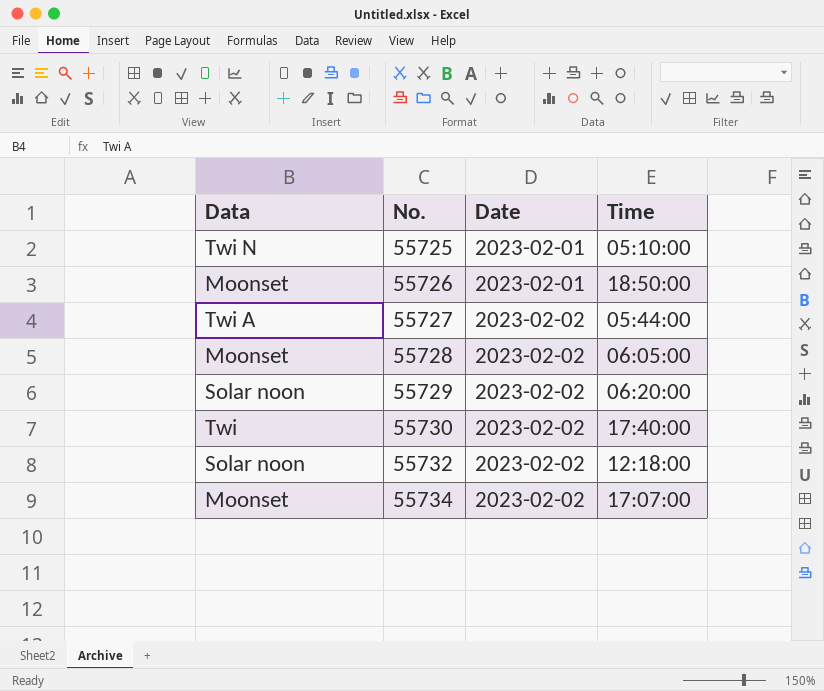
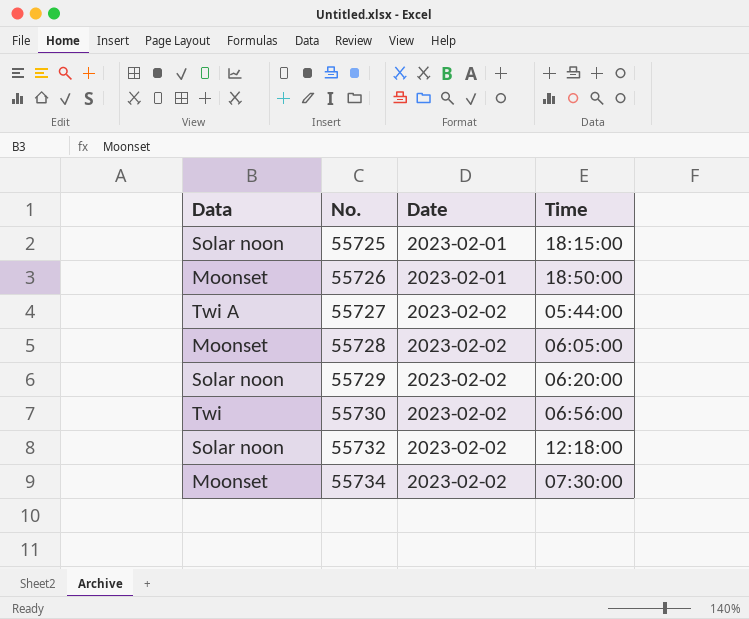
55725 | Data: Twi N -> Solar noon
55725 | Time: 05:10:00 -> 18:15:00
55730 | Time: 17:40:00 -> 06:56:00
55734 | Time: 17:07:00 -> 07:30:00

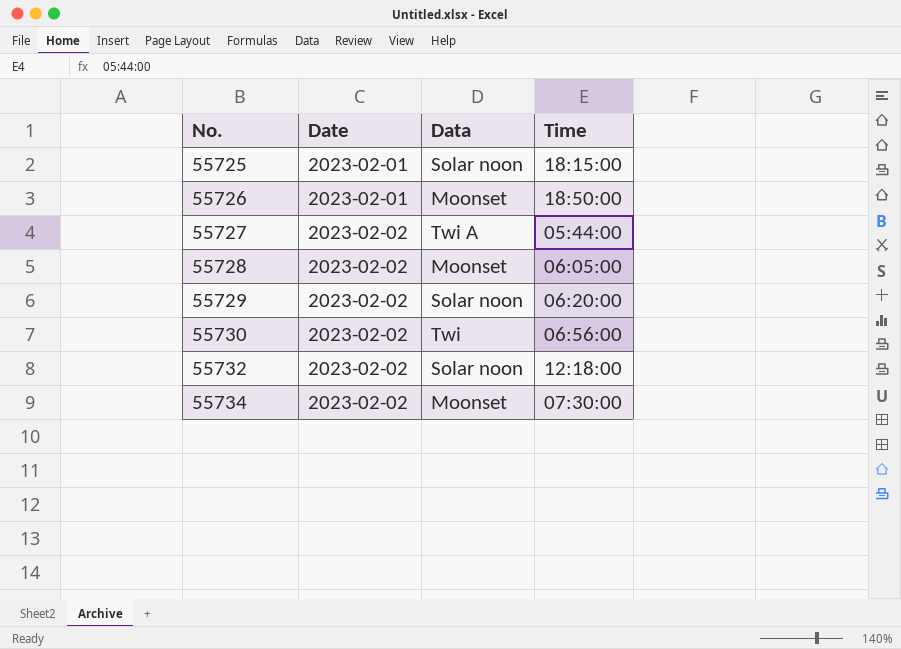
column Data | position: 1 -> 3

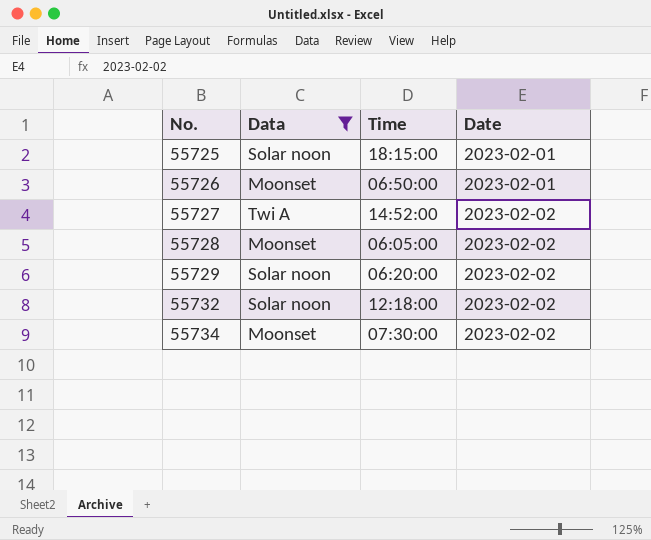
filter: none -> Data != Twi
column Date | position: 2 -> 4
55726 | Time: 18:50:00 -> 06:50:00
55727 | Time: 05:44:00 -> 14:52:00

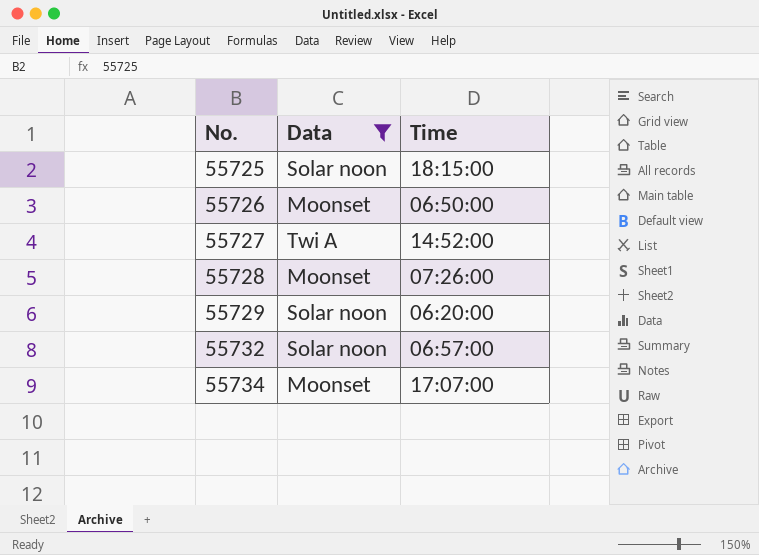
column Date | position: 4 -> none
55728 | Time: 06:05:00 -> 07:26:00
55732 | Time: 12:18:00 -> 06:57:00
55734 | Time: 07:30:00 -> 17:07:00

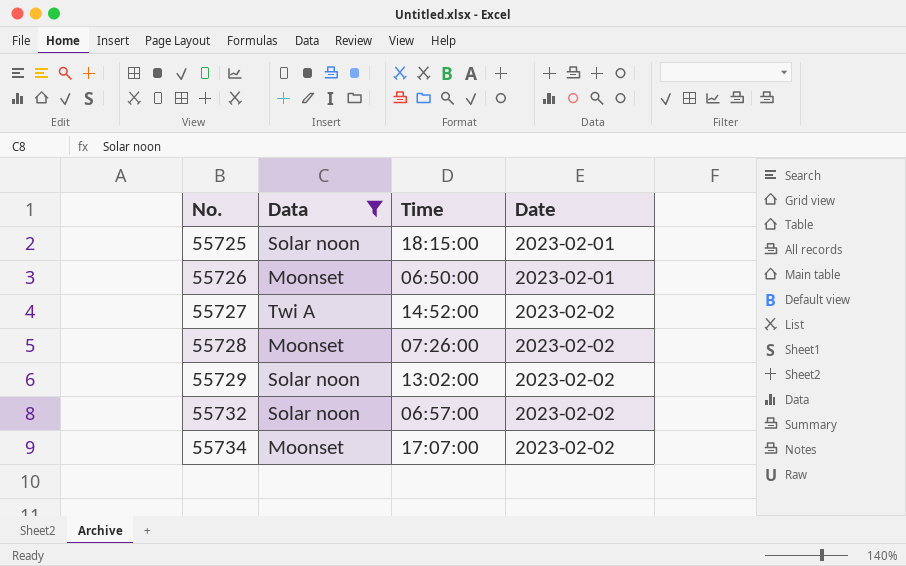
column Date | position: none -> 4
55729 | Time: 06:20:00 -> 13:02:00

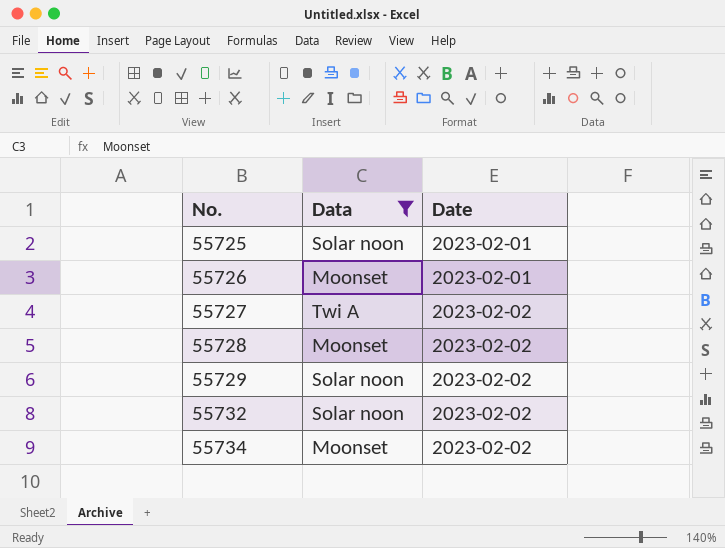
column Time | position: 3 -> none

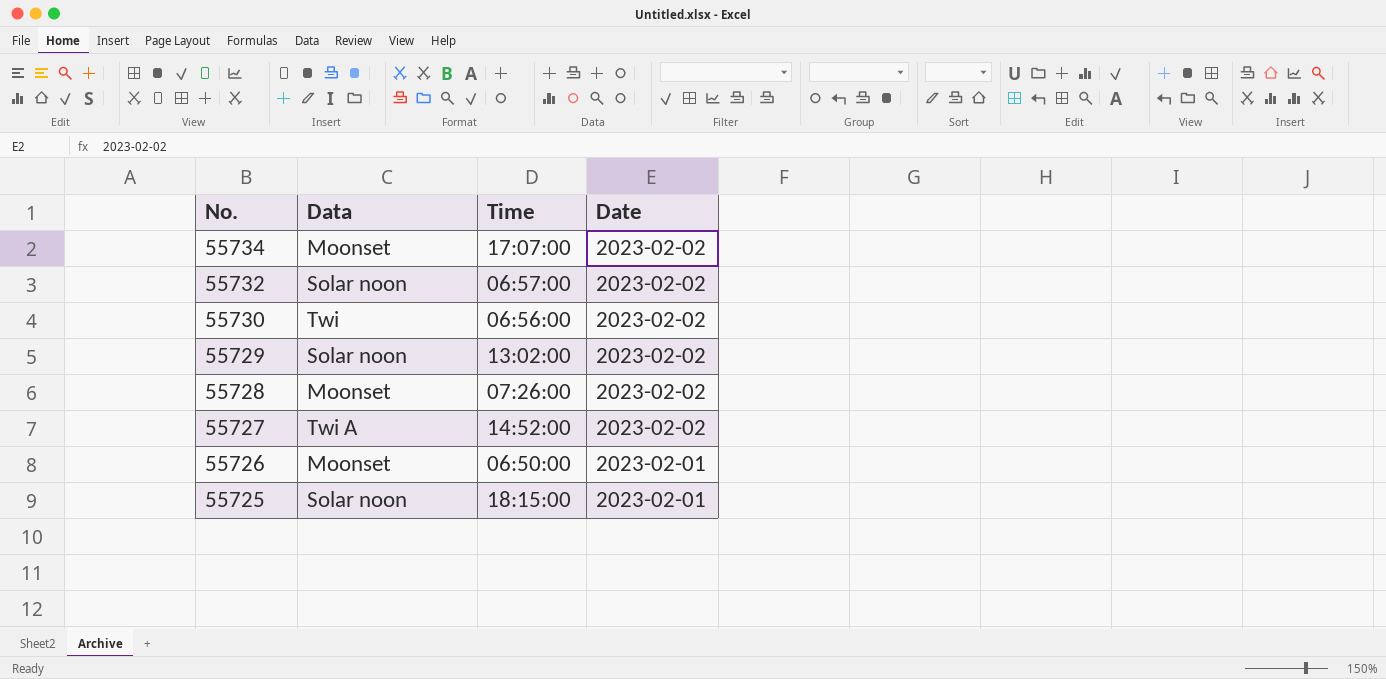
filter: Data != Twi -> none
row order: No. ascending -> No. descending
column Time | position: none -> 3

